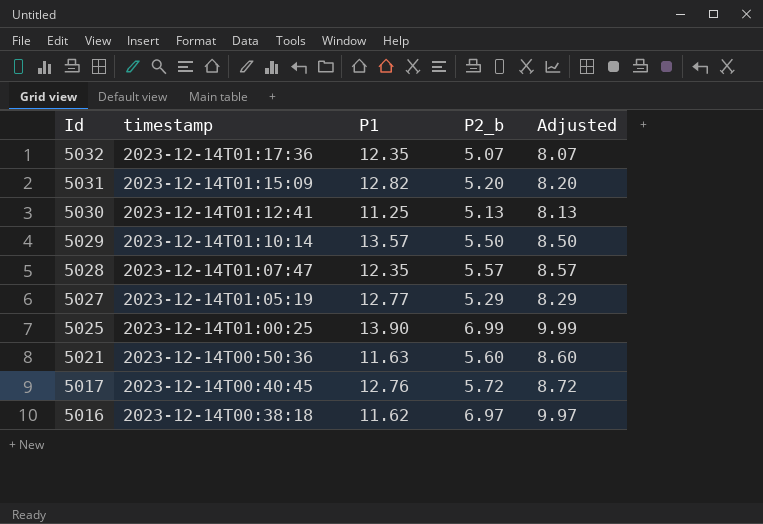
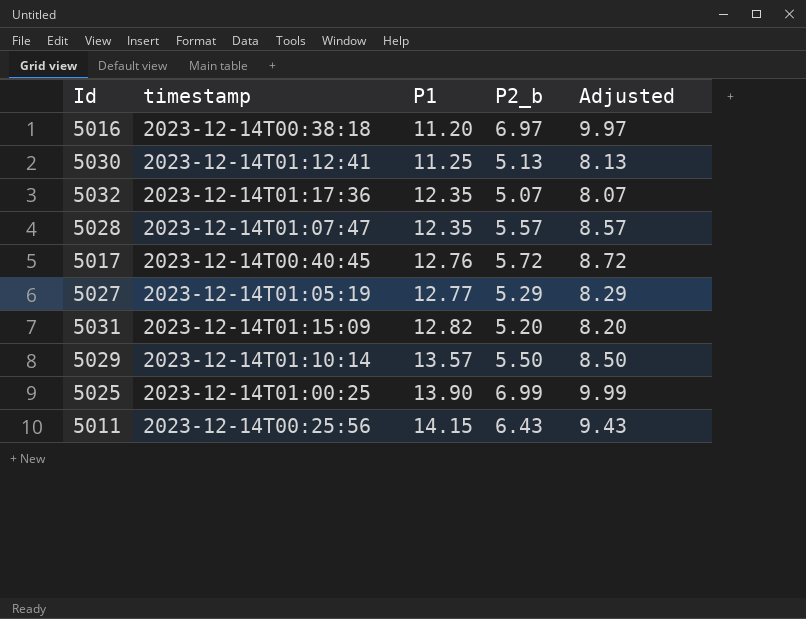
row order: Id descending -> P1 ascending
row 5021: 2023-12-14T00:50:36 | 11.63 | 5.60 | 8.60 -> none
5016 | P1: 11.62 -> 11.20
row 5011: none -> 2023-12-14T00:25:56 | 14.15 | 6.43 | 9.43

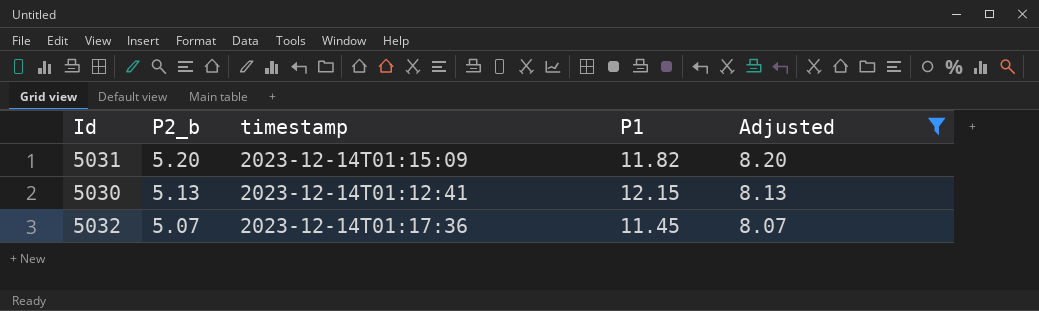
filter: none -> Adjusted <= 8.20
row order: P1 ascending -> P2_b descending
column P2_b | position: 4 -> 2
5031 | P1: 12.82 -> 11.82
5030 | P1: 11.25 -> 12.15
5032 | P1: 12.35 -> 11.45

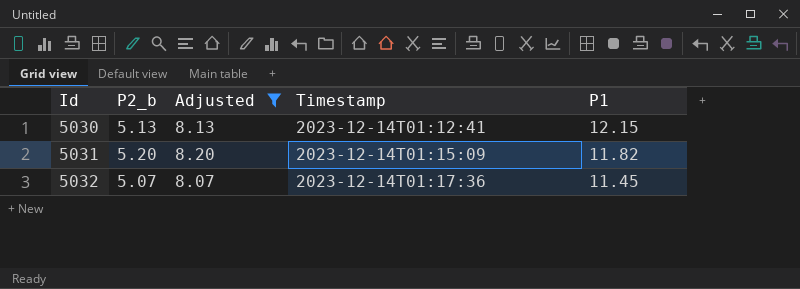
row order: P2_b descending -> Id ascending
column Adjusted | position: 5 -> 3
column name: timestamp -> Timestamp

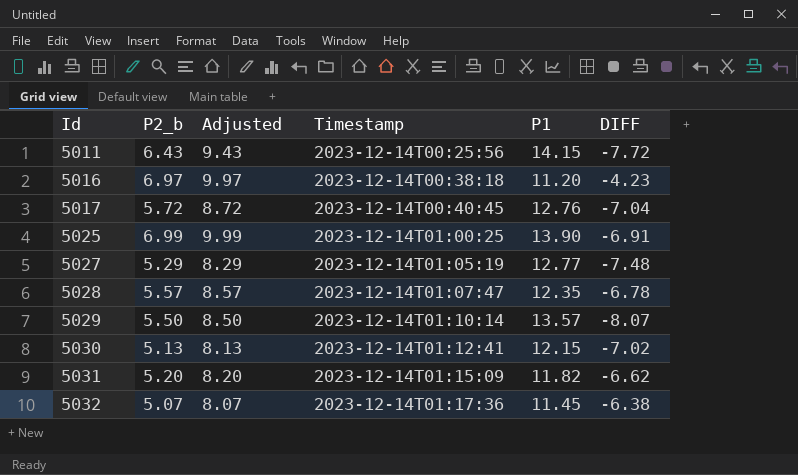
filter: Adjusted <= 8.20 -> none
column DIFF | formula: none -> [P2_b] - [P1]

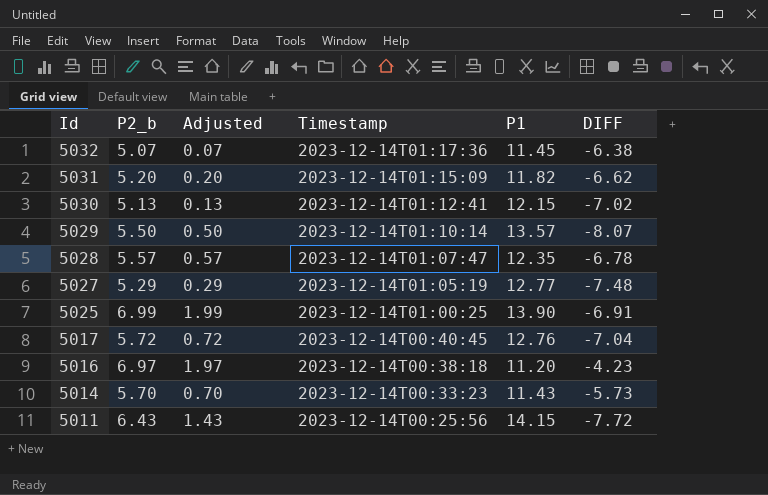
row order: Id ascending -> Id descending
column Adjusted | formula: [P2_b] + 3 -> [P2_b] - 5
row 5014: none -> 5.70 | 0.70 | 2023-12-14T00:33:23 | 11.43 | -5.73

